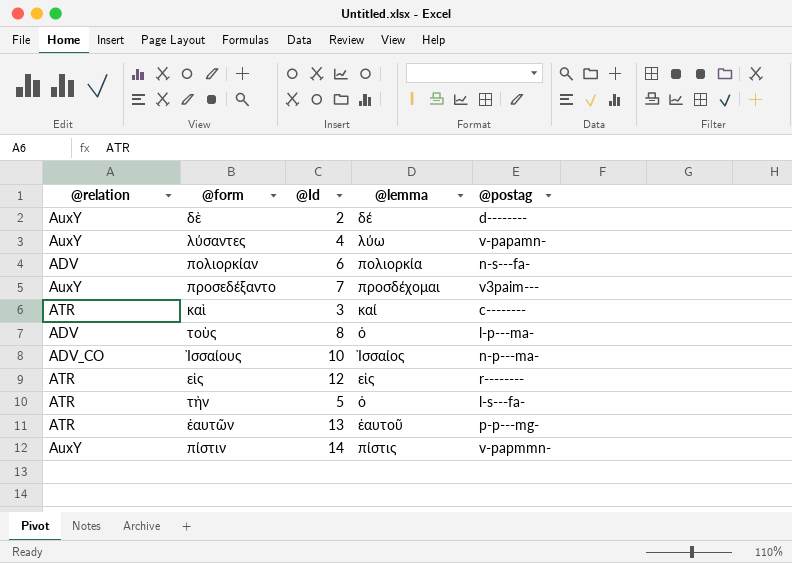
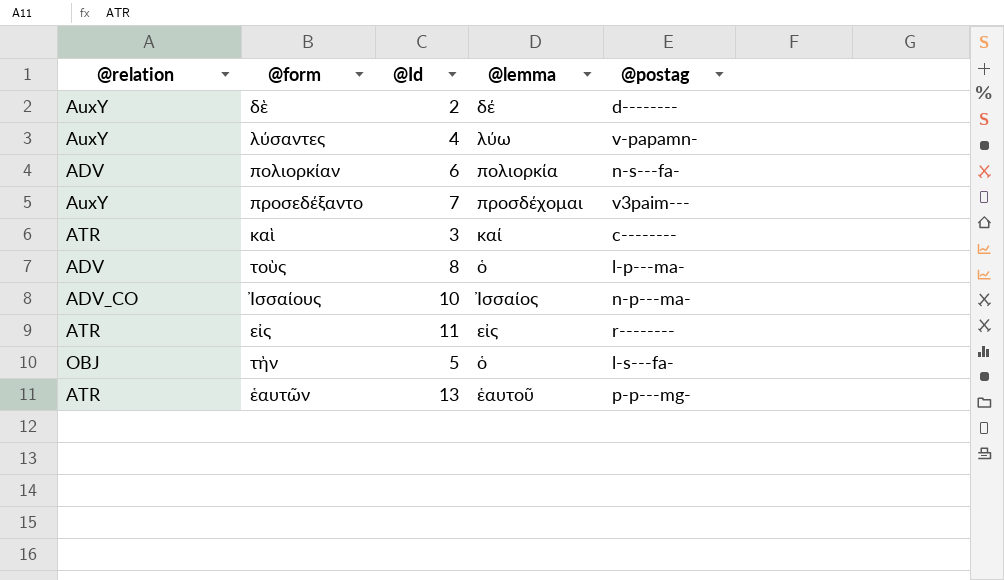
row πίστιν: AuxY | 14 | πίστις | v-papmmn- -> none
εἰς | @Id: 12 -> 11
τὴν | @relation: ATR -> OBJ

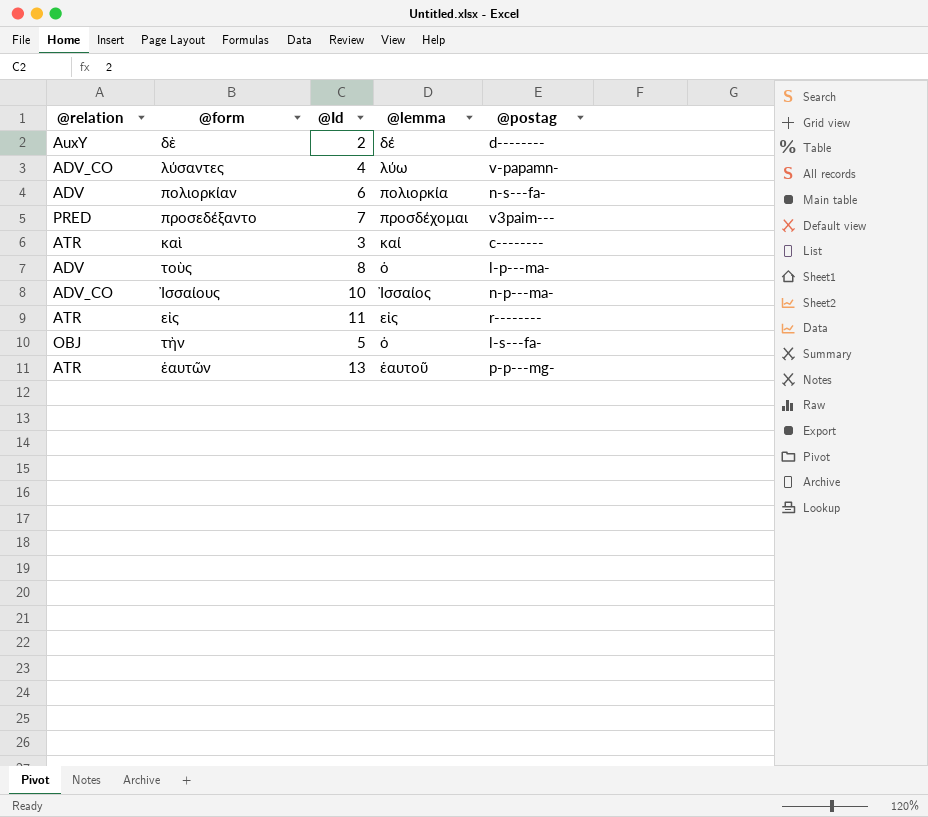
λύσαντες | @relation: AuxY -> ADV_CO
προσεδέξαντο | @relation: AuxY -> PRED

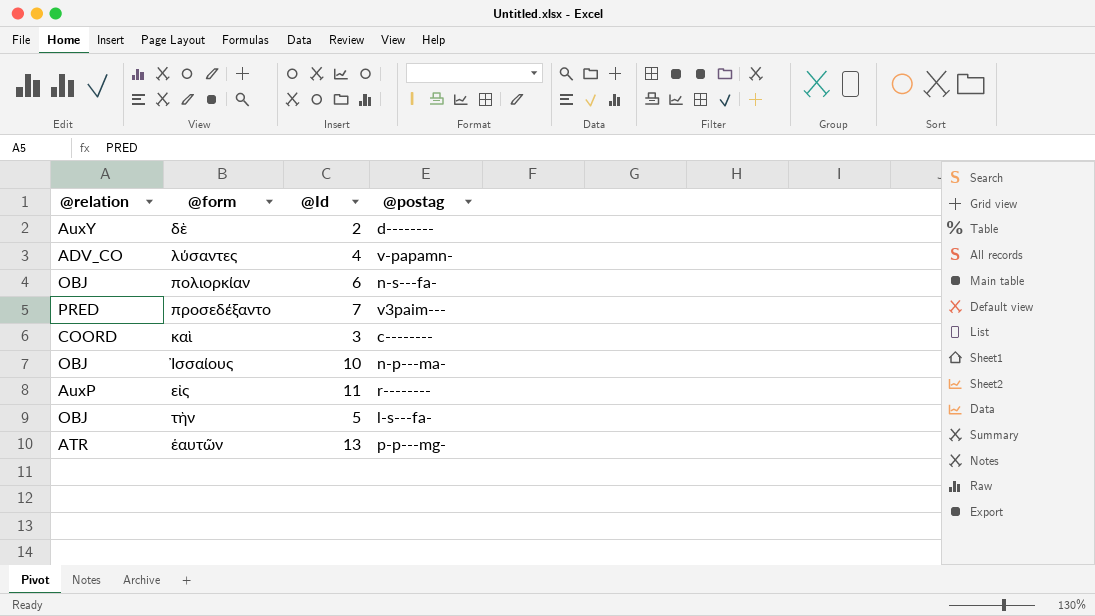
column @lemma | position: 4 -> none
row τοὺς: ADV | 8 | ὁ | l-p---ma- -> none
πολιορκίαν | @relation: ADV -> OBJ
καὶ | @relation: ATR -> COORD
Ἰσσαίους | @relation: ADV_CO -> OBJ
εἰς | @relation: ATR -> AuxP

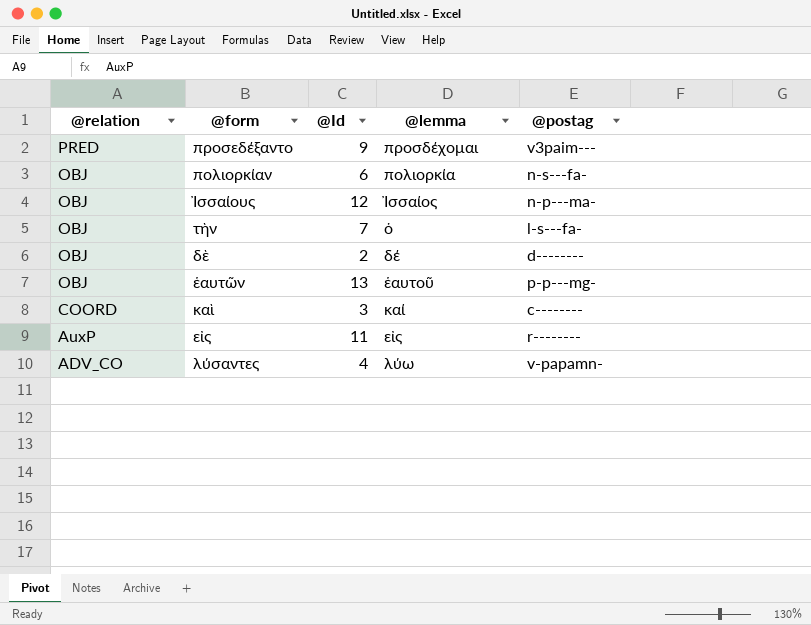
row order: none -> @relation descending
column @lemma | position: none -> 4
προσεδέξαντο | @Id: 7 -> 9
Ἰσσαίους | @Id: 10 -> 12
τὴν | @Id: 5 -> 7
δὲ | @relation: AuxY -> OBJ
ἑαυτῶν | @relation: ATR -> OBJ

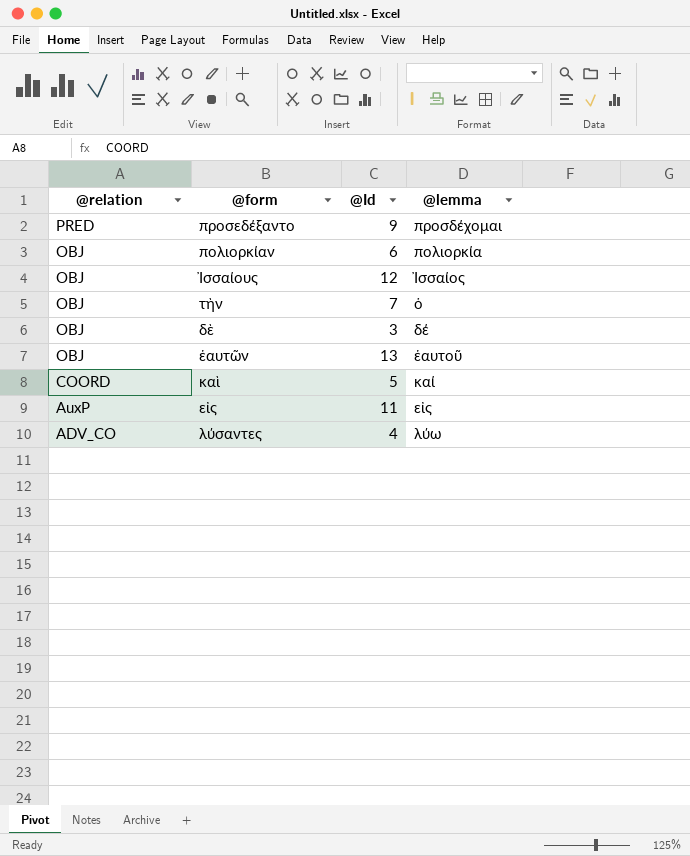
column @postag | position: 5 -> none
δὲ | @Id: 2 -> 3
καὶ | @Id: 3 -> 5

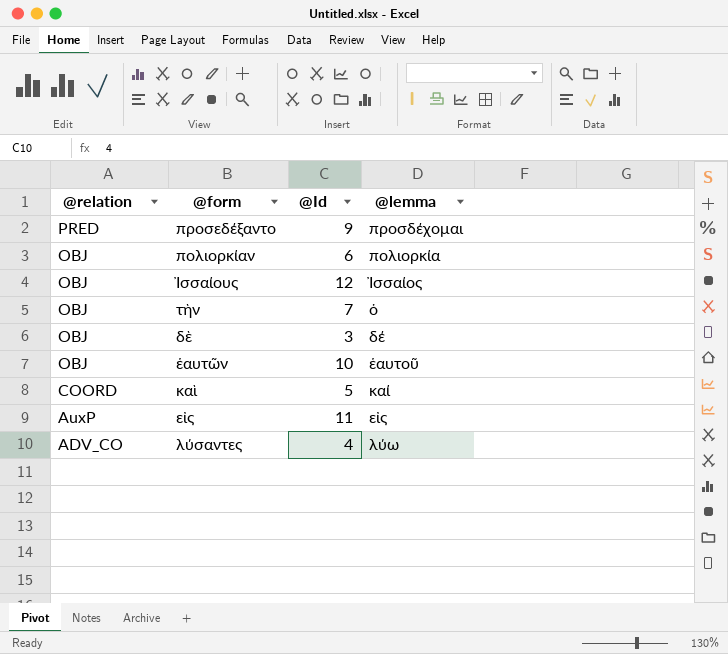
ἑαυτῶν | @Id: 13 -> 10

